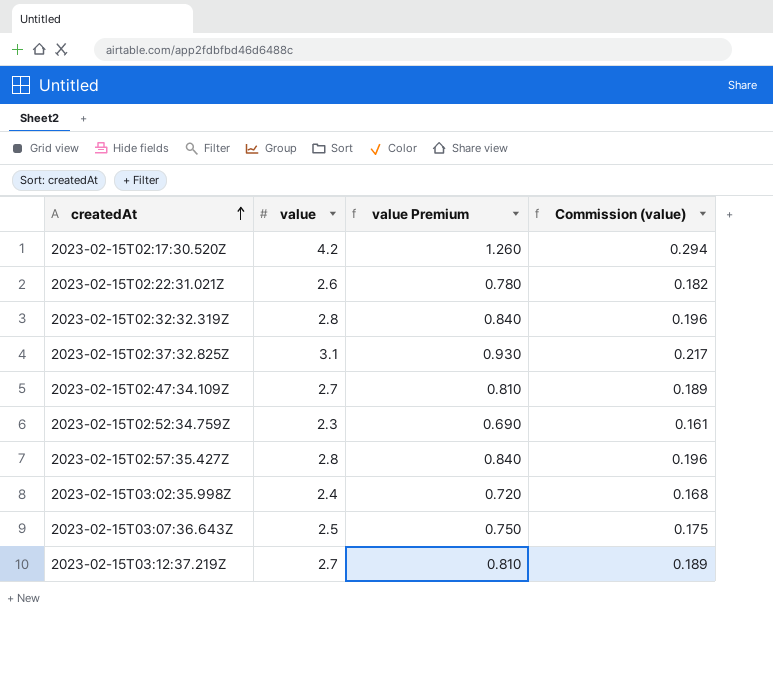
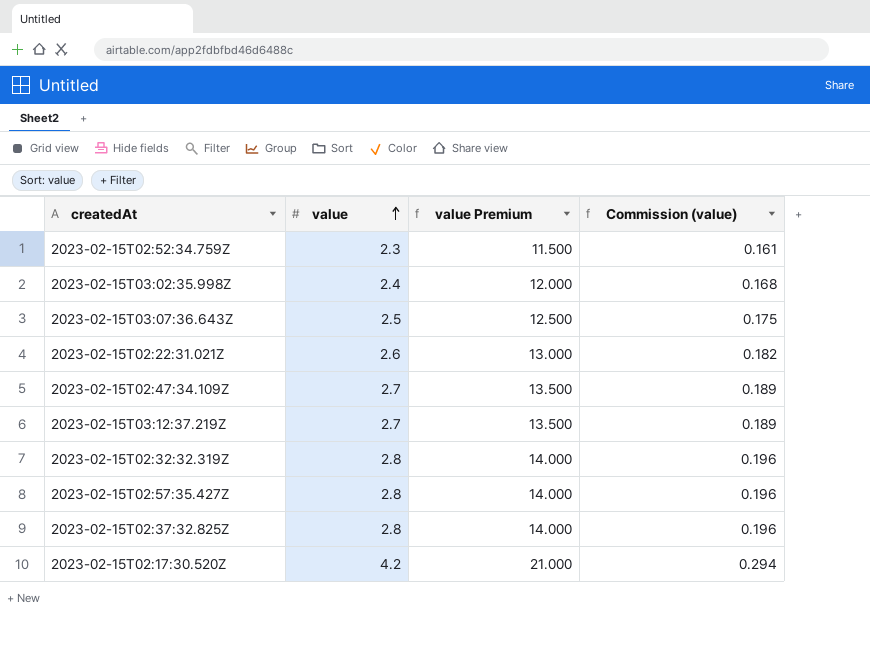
row order: createdAt ascending -> value ascending
column value Premium | formula: [value] * 0.3 -> [value] * 5
2023-02-15T02:37:32.825Z | value: 3.1 -> 2.8
2023-02-15T02:37:32.825Z | Commission (value): 0.217 -> 0.196

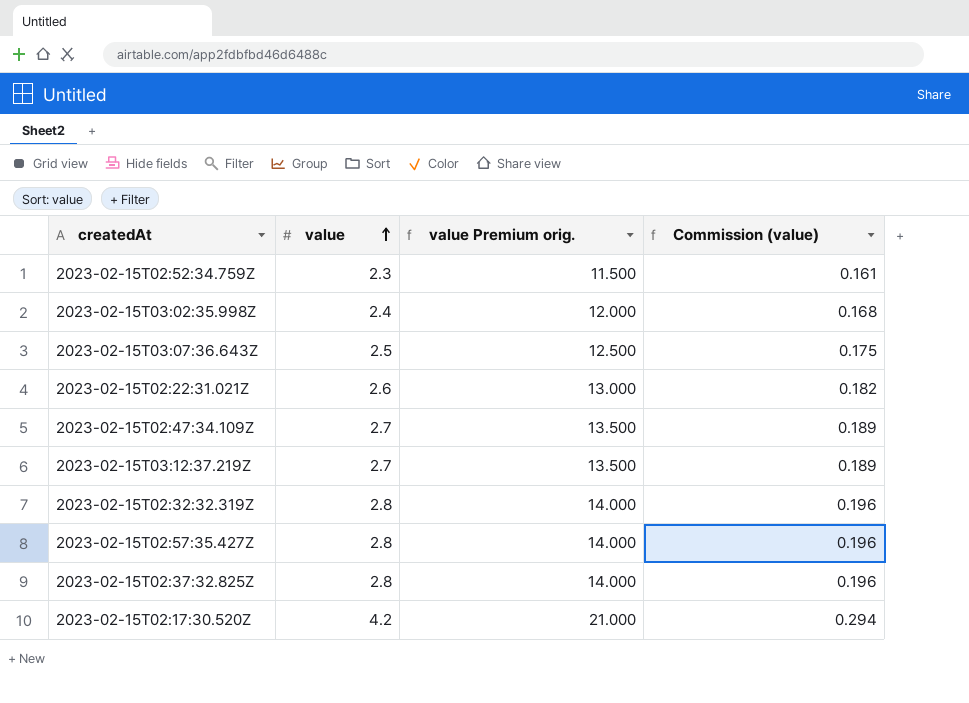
column name: value Premium -> value Premium orig.

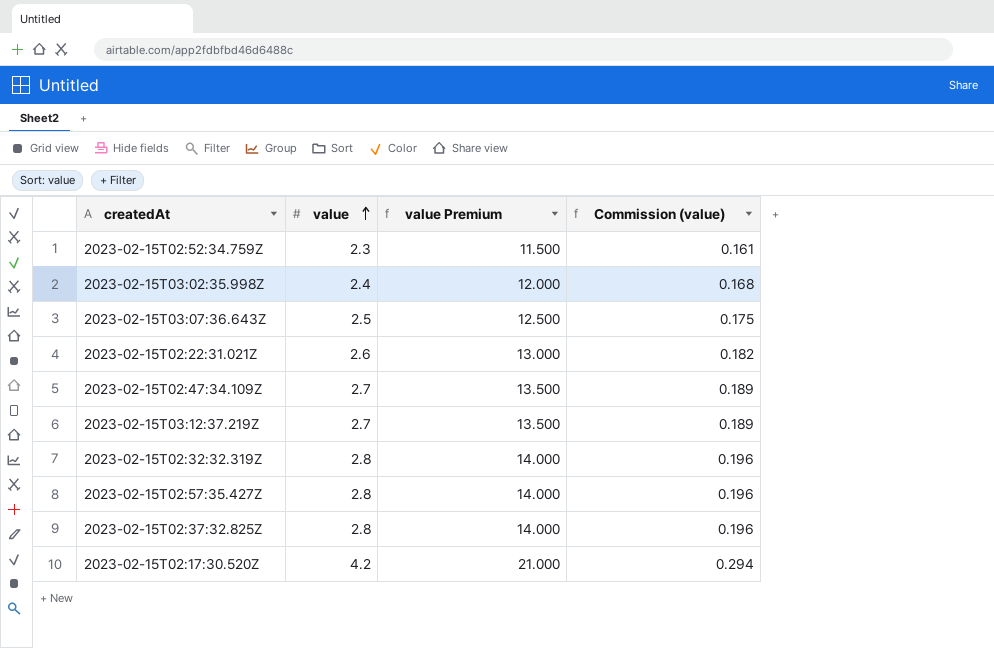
column name: value Premium orig. -> value Premium

